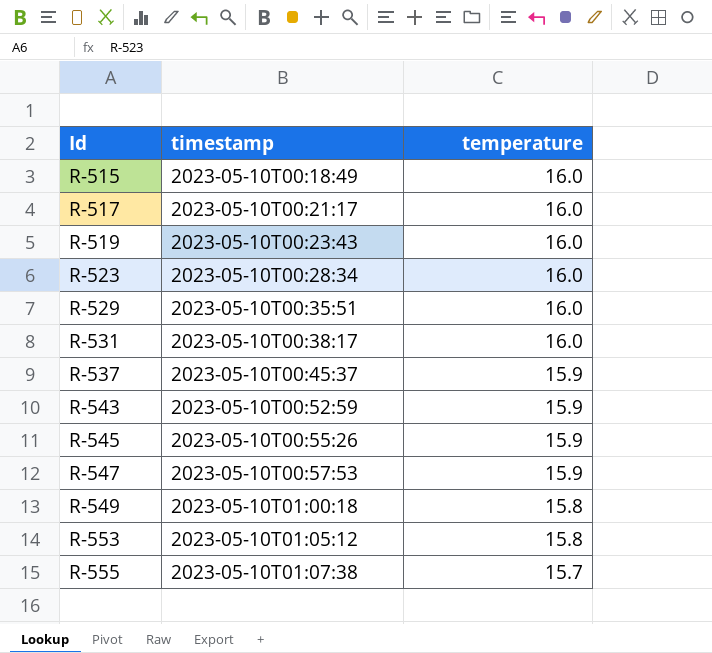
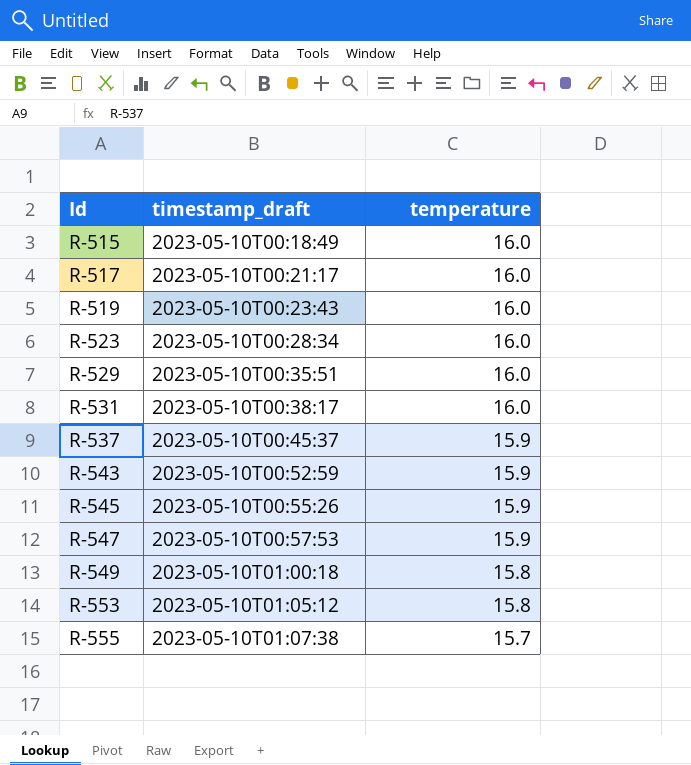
column name: timestamp -> timestamp_draft

